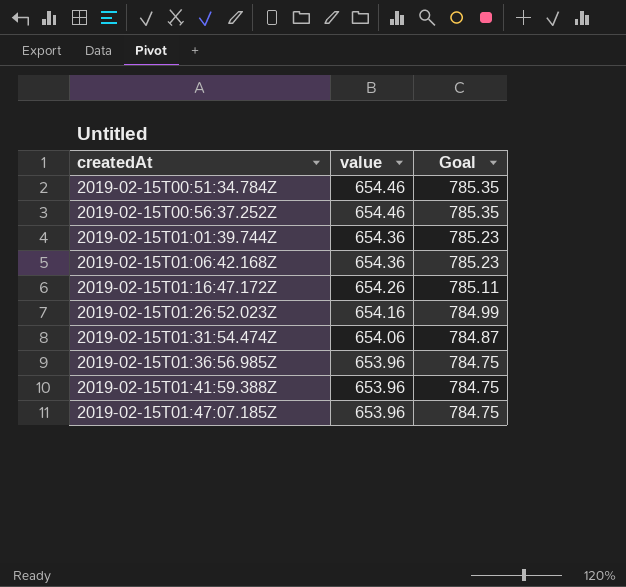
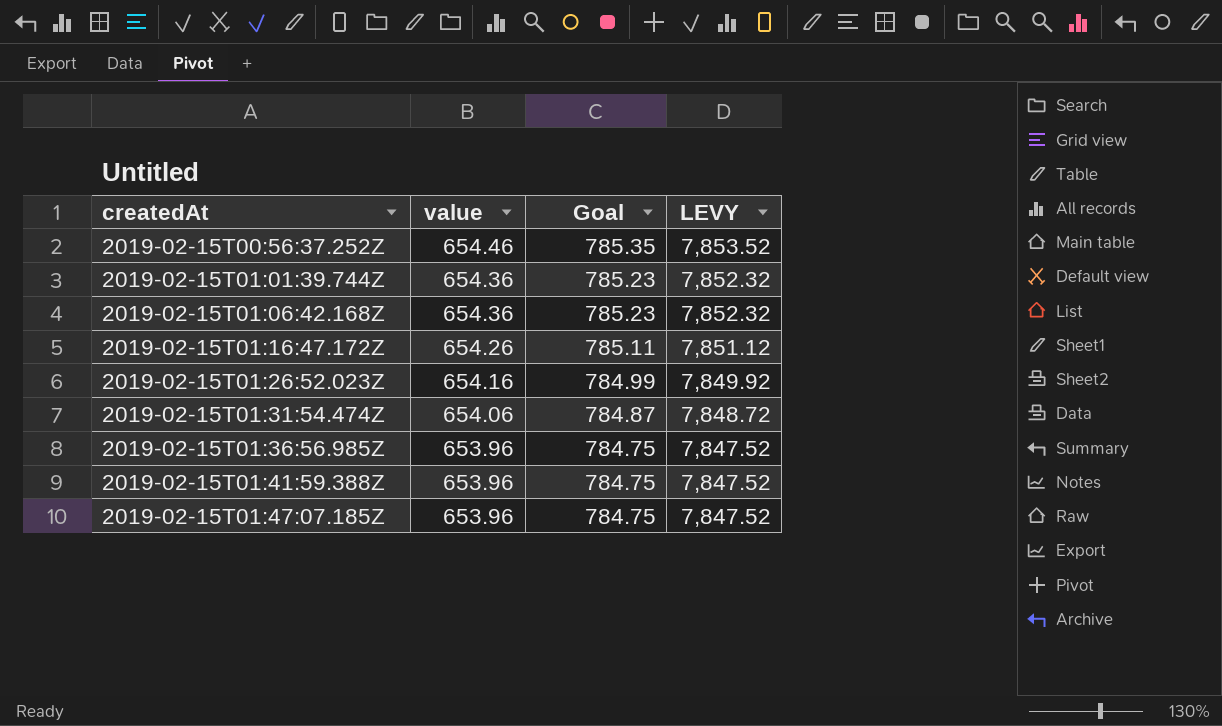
column LEVY | formula: none -> [value] * 12
row 2019-02-15T00:51:34.784Z: 654.46 | 785.35 -> none

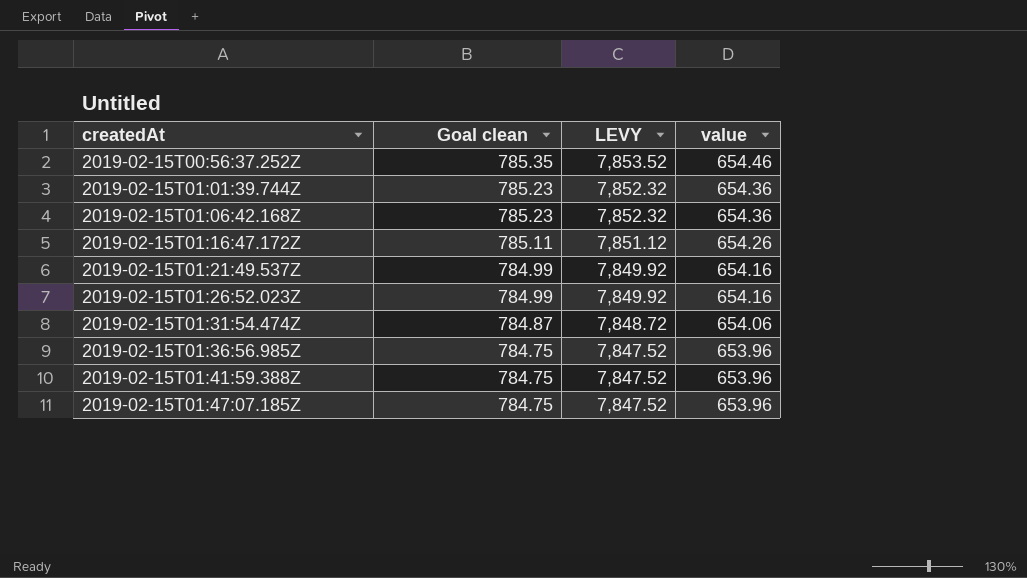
column name: Goal -> Goal clean
column value | position: 2 -> 4
row 2019-02-15T01:21:49.537Z: none -> 784.99 | 7,849.92 | 654.16

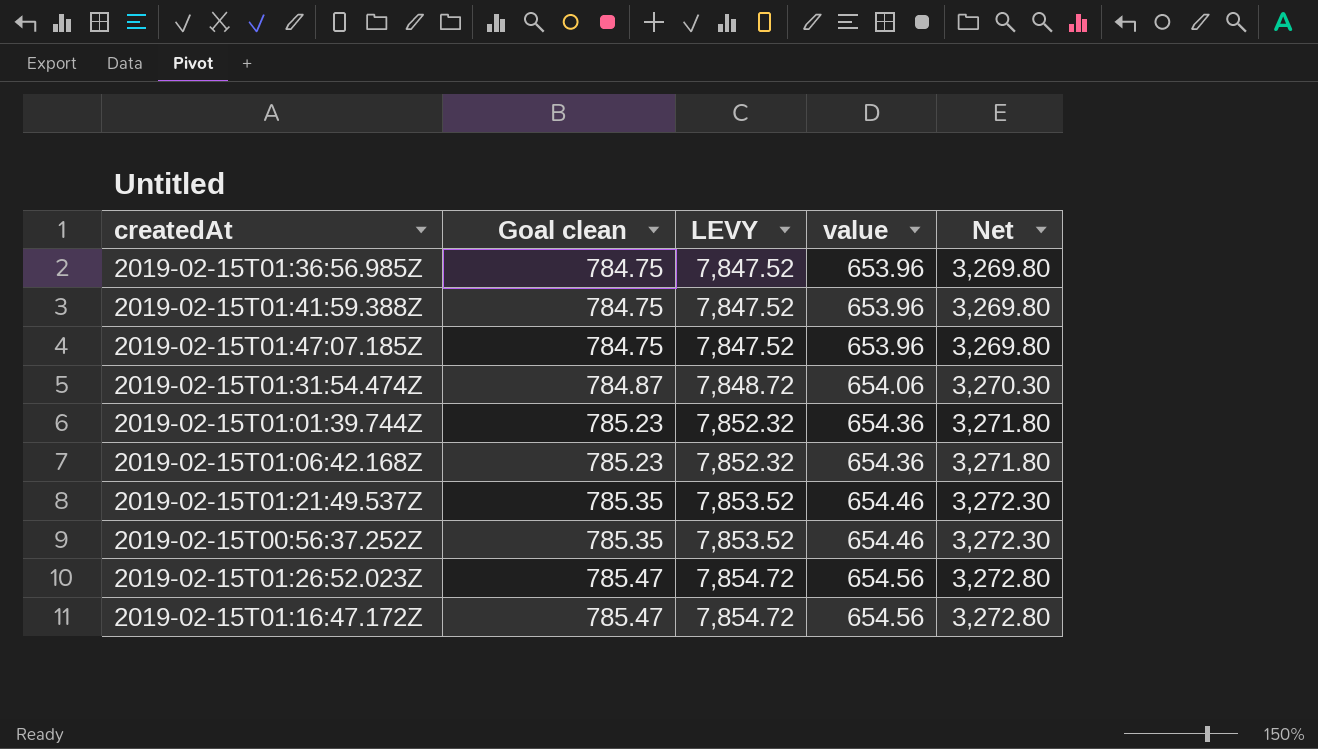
row order: createdAt ascending -> Goal clean ascending
column Net | formula: none -> [value] * 5
2019-02-15T01:21:49.537Z | Goal clean: 784.99 -> 785.35
2019-02-15T01:21:49.537Z | LEVY: 7,849.92 -> 7,853.52
2019-02-15T01:21:49.537Z | value: 654.16 -> 654.46
2019-02-15T01:26:52.023Z | Goal clean: 784.99 -> 785.47
2019-02-15T01:26:52.023Z | LEVY: 7,849.92 -> 7,854.72
2019-02-15T01:26:52.023Z | value: 654.16 -> 654.56
2019-02-15T01:16:47.172Z | Goal clean: 785.11 -> 785.47
2019-02-15T01:16:47.172Z | LEVY: 7,851.12 -> 7,854.72
2019-02-15T01:16:47.172Z | value: 654.26 -> 654.56

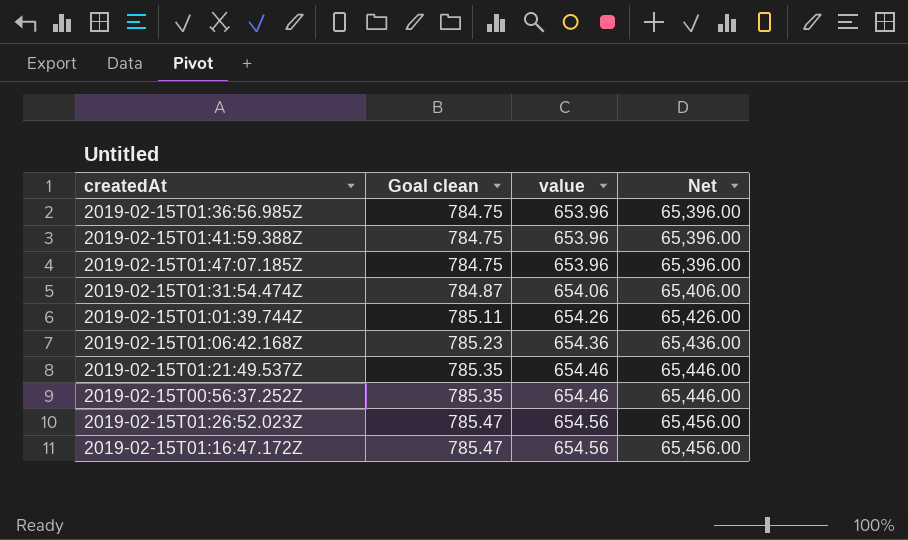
column LEVY | formula: [value] * 12 -> none
column Net | formula: [value] * 5 -> [value] * 100
2019-02-15T01:01:39.744Z | Goal clean: 785.23 -> 785.11
2019-02-15T01:01:39.744Z | value: 654.36 -> 654.26

